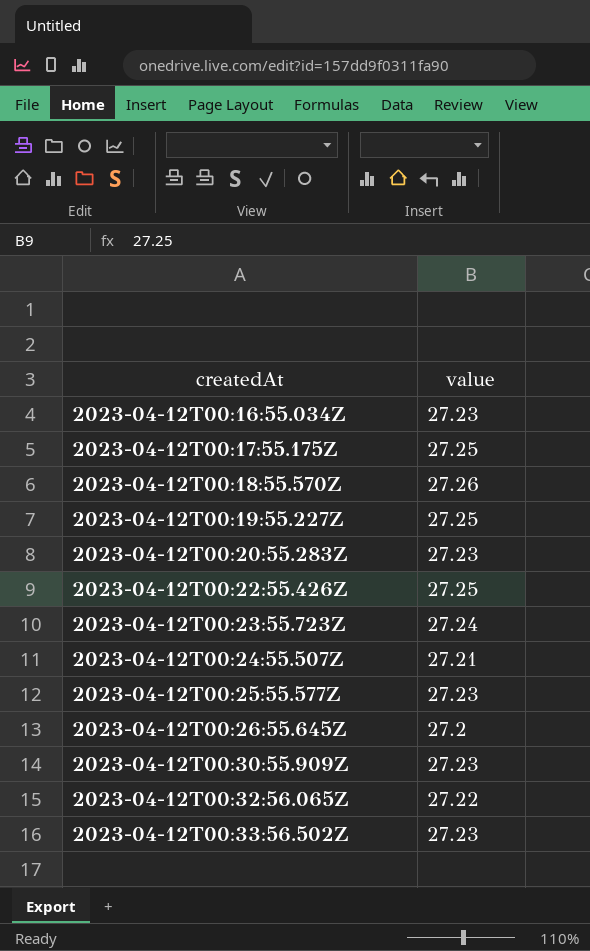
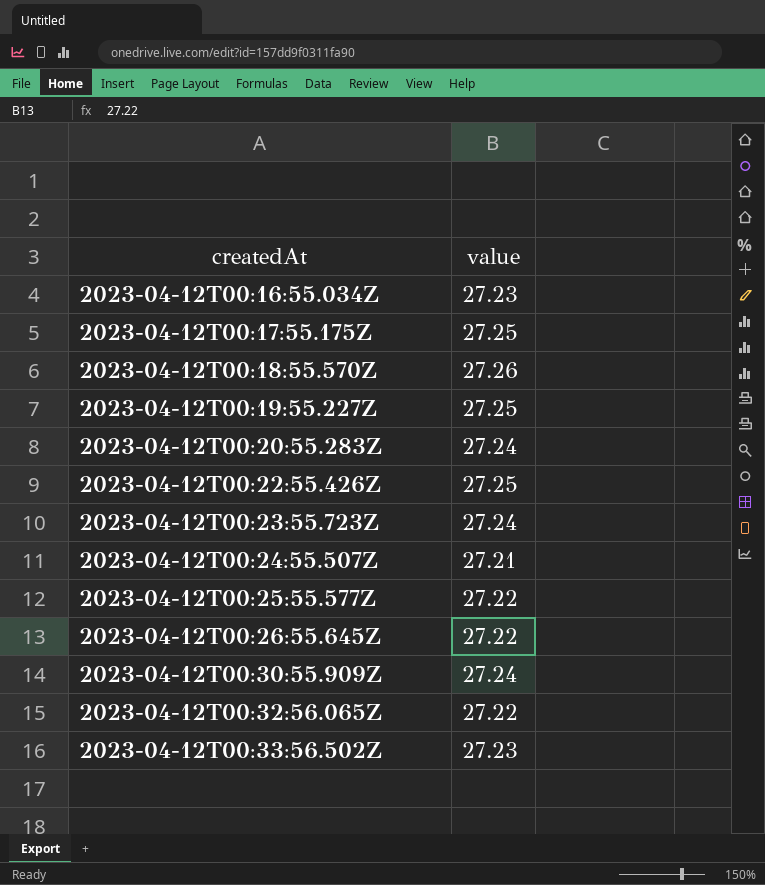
2023-04-12T00:20:55.283Z | value: 27.23 -> 27.24
2023-04-12T00:25:55.577Z | value: 27.23 -> 27.22
2023-04-12T00:26:55.645Z | value: 27.2 -> 27.22
2023-04-12T00:30:55.909Z | value: 27.23 -> 27.24

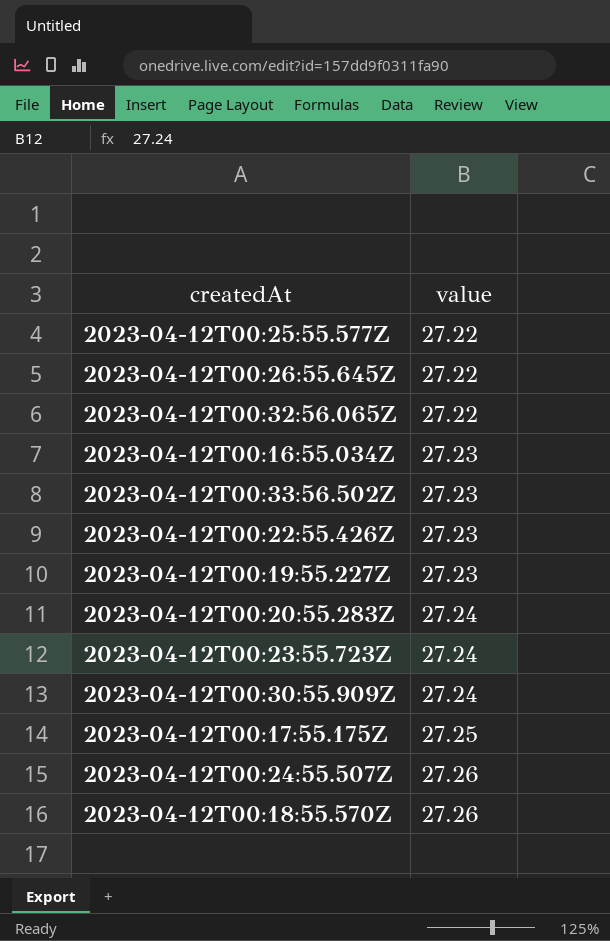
row order: createdAt ascending -> value ascending
2023-04-12T00:22:55.426Z | value: 27.25 -> 27.23
2023-04-12T00:19:55.227Z | value: 27.25 -> 27.23
2023-04-12T00:24:55.507Z | value: 27.21 -> 27.26

